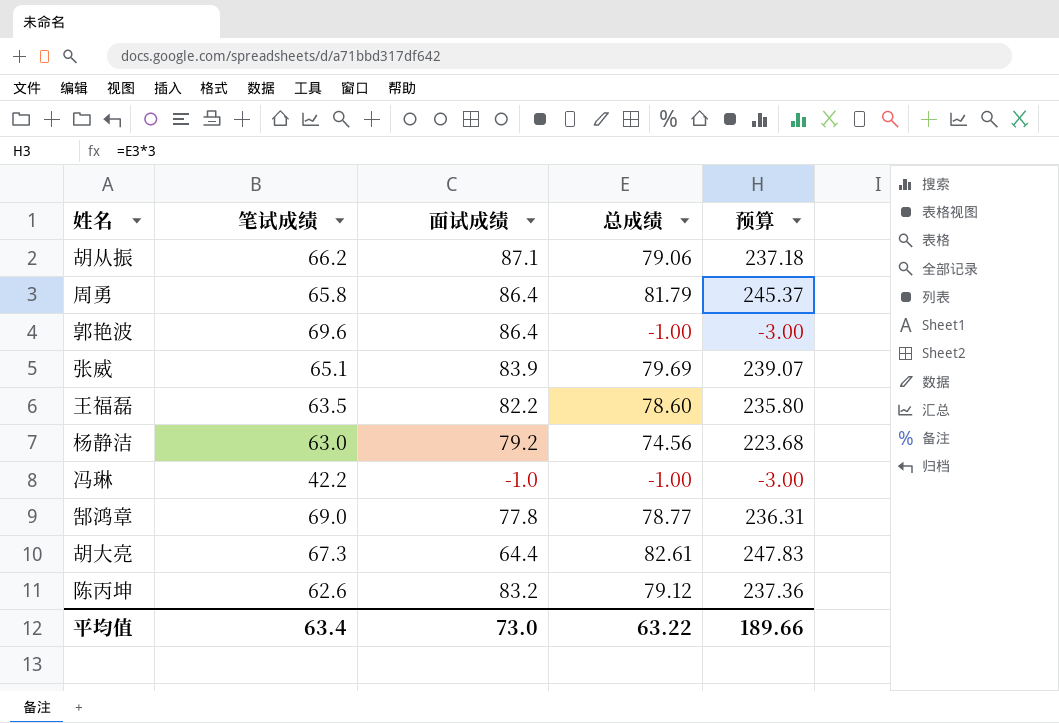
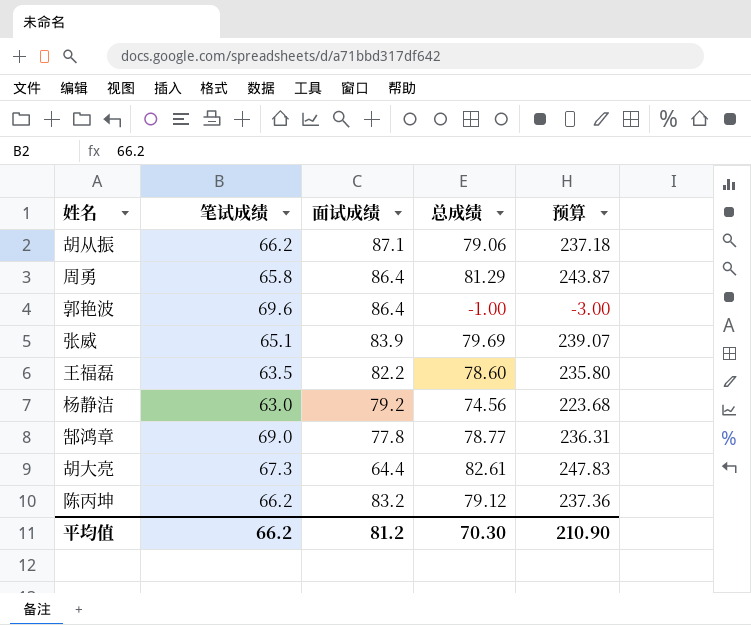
row 冯琳: 42.2 | -1.0 | -1.00 | -3.00 -> none
周勇 | 总成绩: 81.79 -> 81.29
周勇 | 预算: 245.37 -> 243.87
陈丙坤 | 笔试成绩: 62.6 -> 66.2
平均值 | 笔试成绩: 63.4 -> 66.2
平均值 | 面试成绩: 73.0 -> 81.2
平均值 | 总成绩: 63.22 -> 70.30
平均值 | 预算: 189.66 -> 210.90

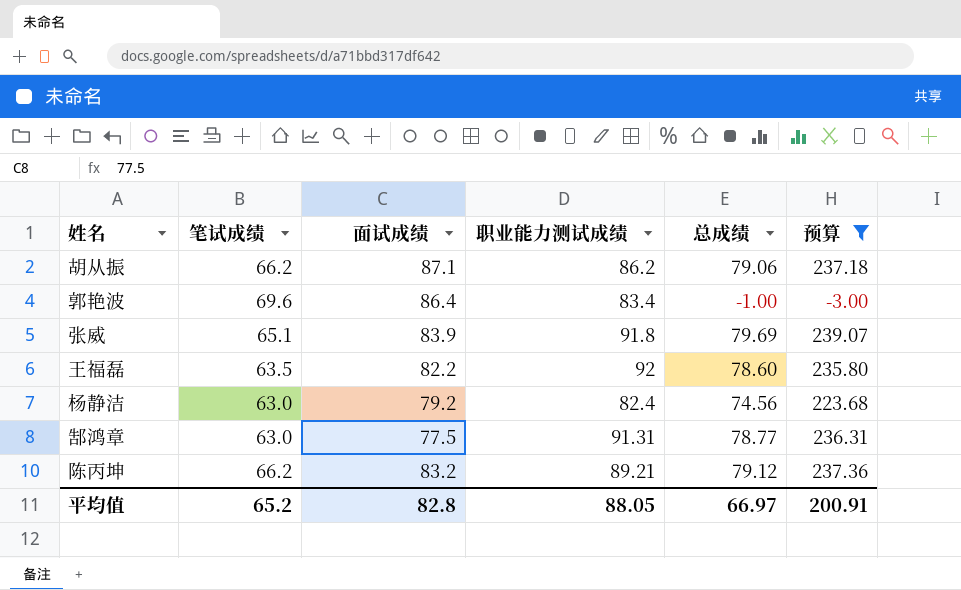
filter: none -> 预算 <= 239.07
column 职业能力测试成绩 | position: none -> 4
郜鸿章 | 笔试成绩: 69.0 -> 63.0
郜鸿章 | 面试成绩: 77.8 -> 77.5
平均值 | 笔试成绩: 66.2 -> 65.2
平均值 | 面试成绩: 81.2 -> 82.8
平均值 | 总成绩: 70.30 -> 66.97
平均值 | 预算: 210.90 -> 200.91

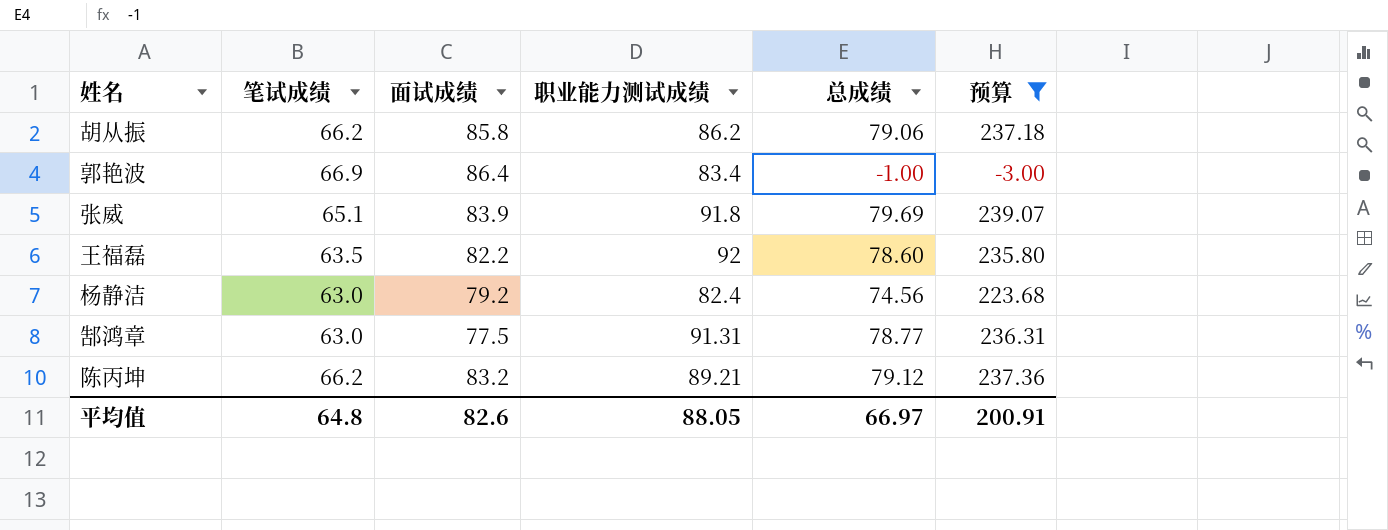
胡从振 | 面试成绩: 87.1 -> 85.8
郭艳波 | 笔试成绩: 69.6 -> 66.9
平均值 | 笔试成绩: 65.2 -> 64.8
平均值 | 面试成绩: 82.8 -> 82.6

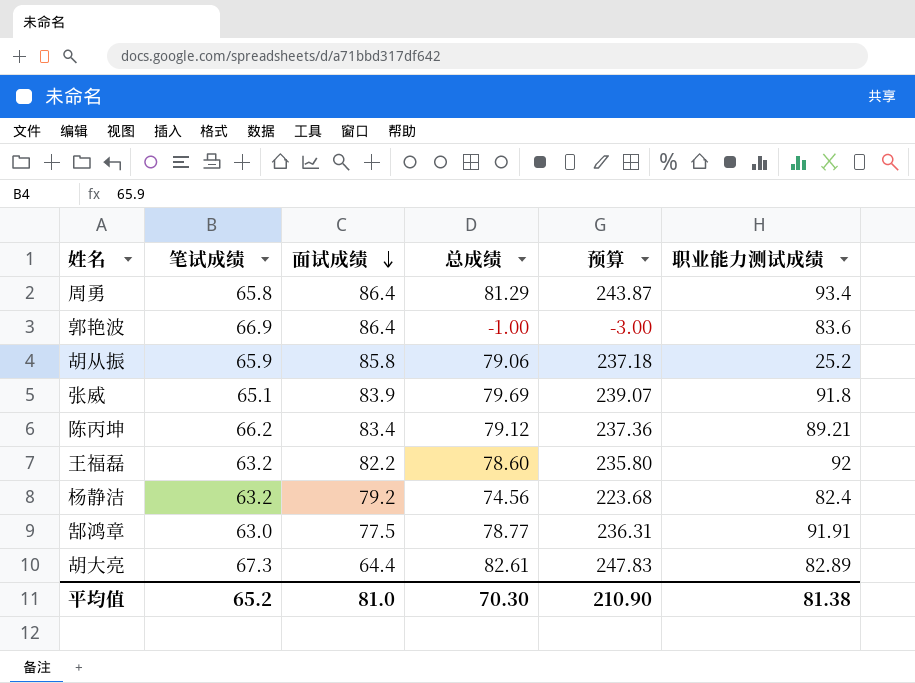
filter: 预算 <= 239.07 -> none
row order: none -> 面试成绩 descending
column 职业能力测试成绩 | position: 4 -> 6
郭艳波 | 职业能力测试成绩: 83.4 -> 83.6
胡从振 | 笔试成绩: 66.2 -> 65.9
胡从振 | 职业能力测试成绩: 86.2 -> 25.2
陈丙坤 | 面试成绩: 83.2 -> 83.4
王福磊 | 笔试成绩: 63.5 -> 63.2
杨静洁 | 笔试成绩: 63.0 -> 63.2
郜鸿章 | 职业能力测试成绩: 91.31 -> 91.91
平均值 | 笔试成绩: 64.8 -> 65.2
平均值 | 面试成绩: 82.6 -> 81.0
平均值 | 总成绩: 66.97 -> 70.30
平均值 | 预算: 200.91 -> 210.90
平均值 | 职业能力测试成绩: 88.05 -> 81.38

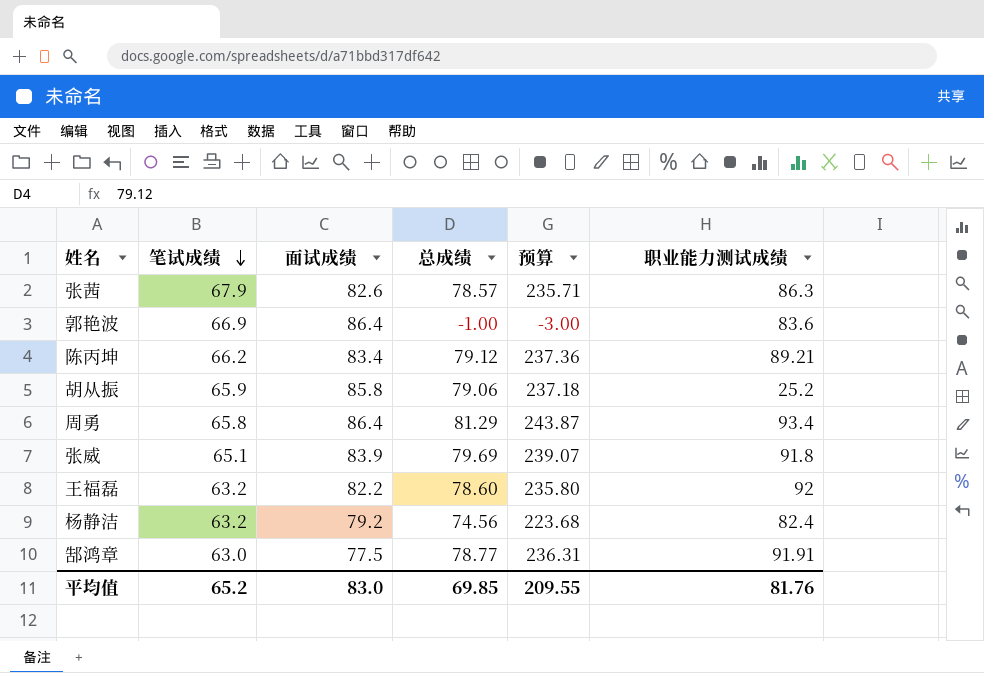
row order: 面试成绩 descending -> 笔试成绩 descending
row 胡大亮: 67.3 | 64.4 | 82.61 | 247.83 | 82.89 -> none
row 张茜: none -> 67.9 | 82.6 | 78.57 | 235.71 | 86.3
平均值 | 面试成绩: 81.0 -> 83.0
平均值 | 总成绩: 70.30 -> 69.85
平均值 | 预算: 210.90 -> 209.55
平均值 | 职业能力测试成绩: 81.38 -> 81.76

